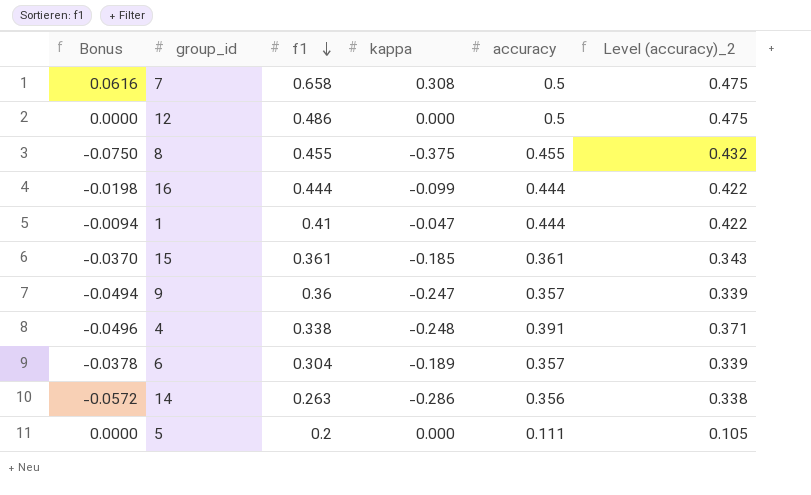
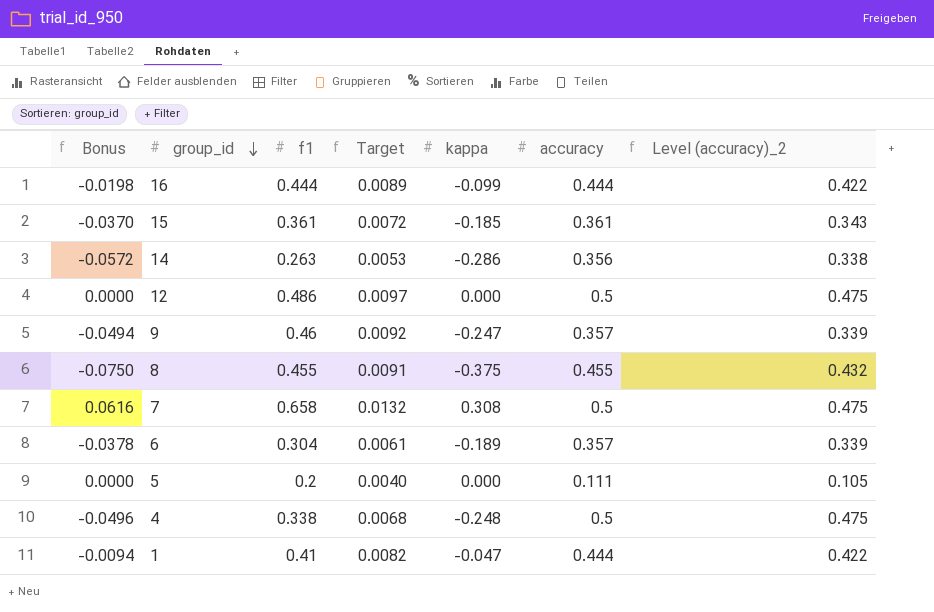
row order: f1 descending -> group_id descending
column Target | formula: none -> [f1] * 0.02
9 | f1: 0.36 -> 0.46
4 | accuracy: 0.391 -> 0.5
4 | Level (accuracy)_2: 0.371 -> 0.475

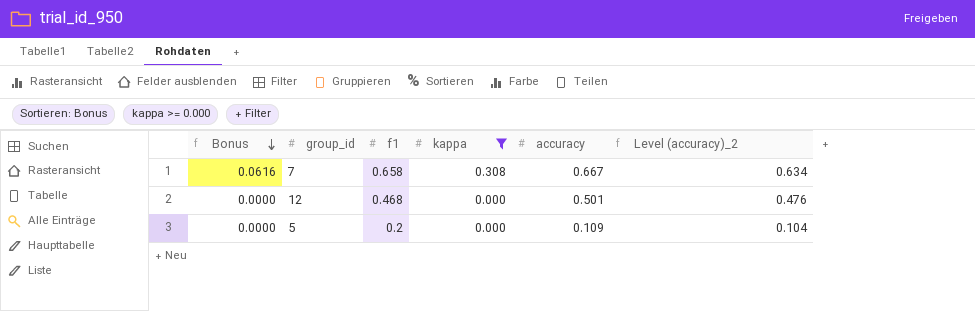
filter: none -> kappa >= 0.000
row order: group_id descending -> Bonus descending
column Target | formula: [f1] * 0.02 -> none
7 | accuracy: 0.5 -> 0.667
7 | Level (accuracy)_2: 0.475 -> 0.634
12 | f1: 0.486 -> 0.468
12 | accuracy: 0.5 -> 0.501
12 | Level (accuracy)_2: 0.475 -> 0.476
5 | accuracy: 0.111 -> 0.109
5 | Level (accuracy)_2: 0.105 -> 0.104

